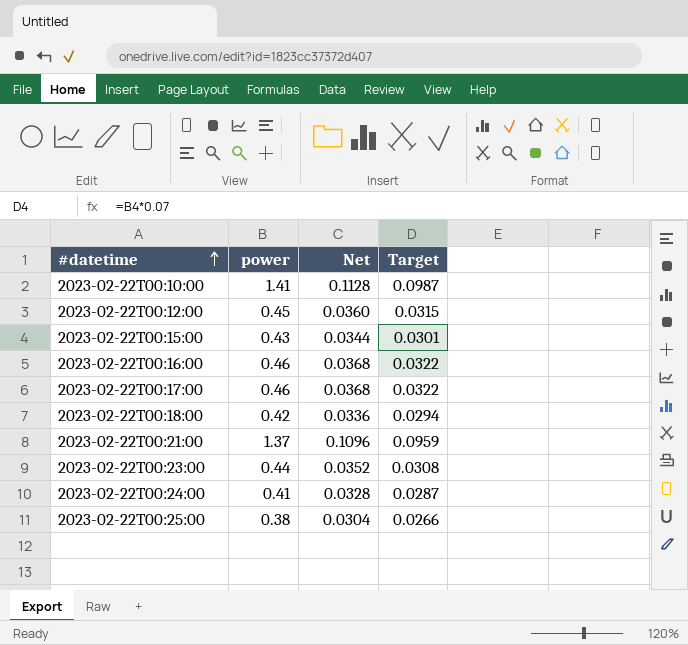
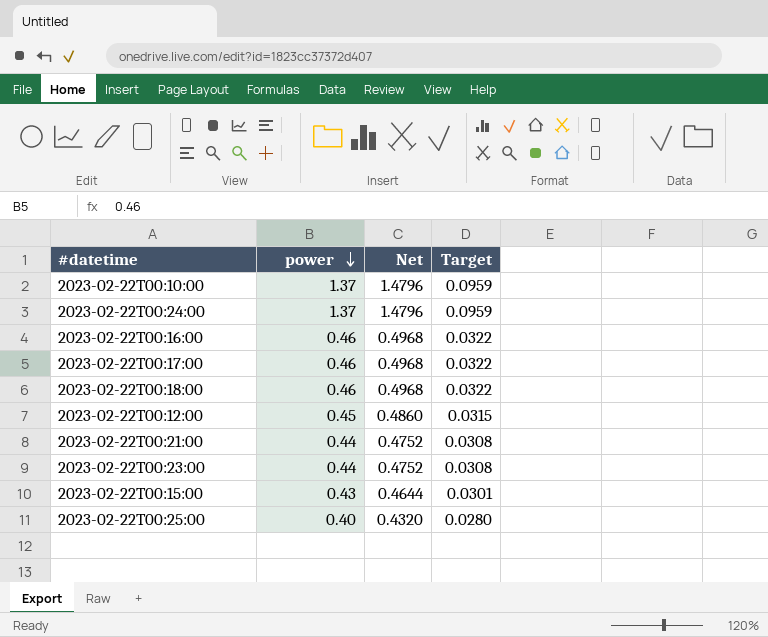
row order: #datetime ascending -> power descending
column Net | formula: [power] * 0.08 -> [power] * 1.08
2023-02-22T00:10:00 | power: 1.41 -> 1.37
2023-02-22T00:10:00 | Target: 0.0987 -> 0.0959
2023-02-22T00:24:00 | power: 0.41 -> 1.37
2023-02-22T00:24:00 | Target: 0.0287 -> 0.0959
2023-02-22T00:18:00 | power: 0.42 -> 0.46
2023-02-22T00:18:00 | Target: 0.0294 -> 0.0322
2023-02-22T00:21:00 | power: 1.37 -> 0.44
2023-02-22T00:21:00 | Target: 0.0959 -> 0.0308
2023-02-22T00:25:00 | power: 0.38 -> 0.40
2023-02-22T00:25:00 | Target: 0.0266 -> 0.0280

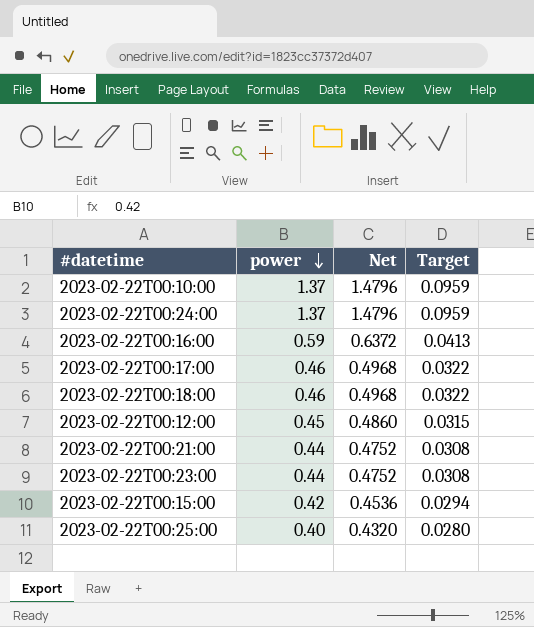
2023-02-22T00:16:00 | power: 0.46 -> 0.59
2023-02-22T00:16:00 | Net: 0.4968 -> 0.6372
2023-02-22T00:16:00 | Target: 0.0322 -> 0.0413
2023-02-22T00:15:00 | power: 0.43 -> 0.42
2023-02-22T00:15:00 | Net: 0.4644 -> 0.4536
2023-02-22T00:15:00 | Target: 0.0301 -> 0.0294

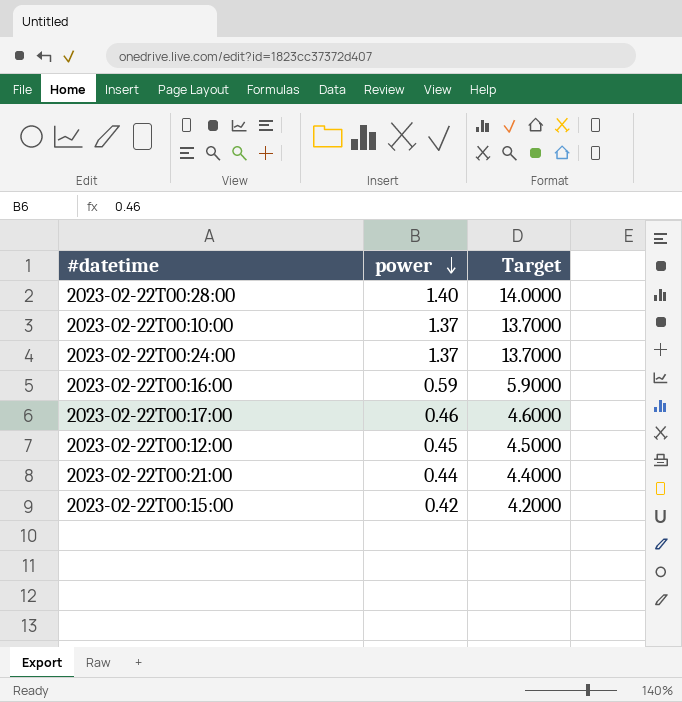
column Net | formula: [power] * 1.08 -> none
column Target | formula: [power] * 0.07 -> [power] * 10
row 2023-02-22T00:18:00: 0.46 | 0.4968 | 0.0322 -> none
row 2023-02-22T00:23:00: 0.44 | 0.4752 | 0.0308 -> none
row 2023-02-22T00:25:00: 0.40 | 0.4320 | 0.0280 -> none
row 2023-02-22T00:28:00: none -> 1.40 | 14.0000

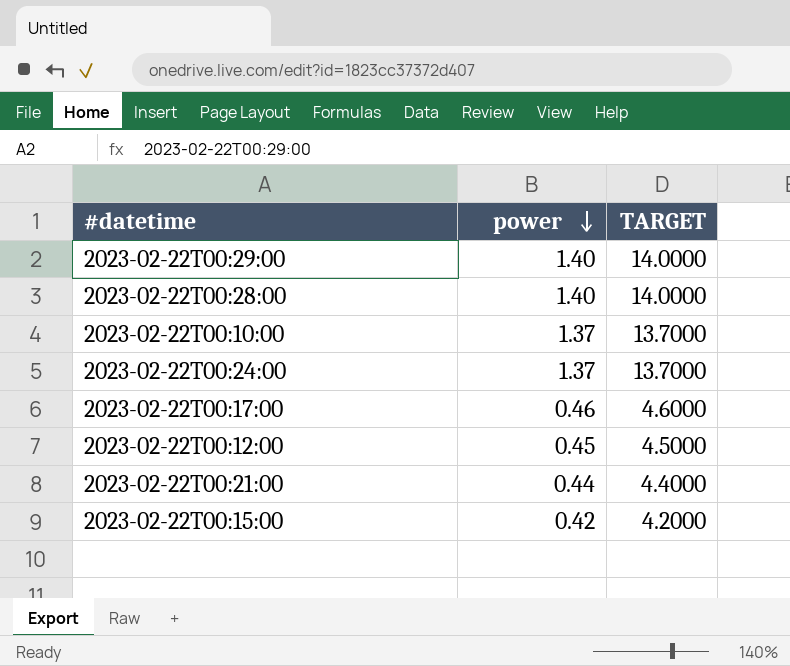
column name: Target -> TARGET
row 2023-02-22T00:16:00: 0.59 | 5.9000 -> none
row 2023-02-22T00:29:00: none -> 1.40 | 14.0000

